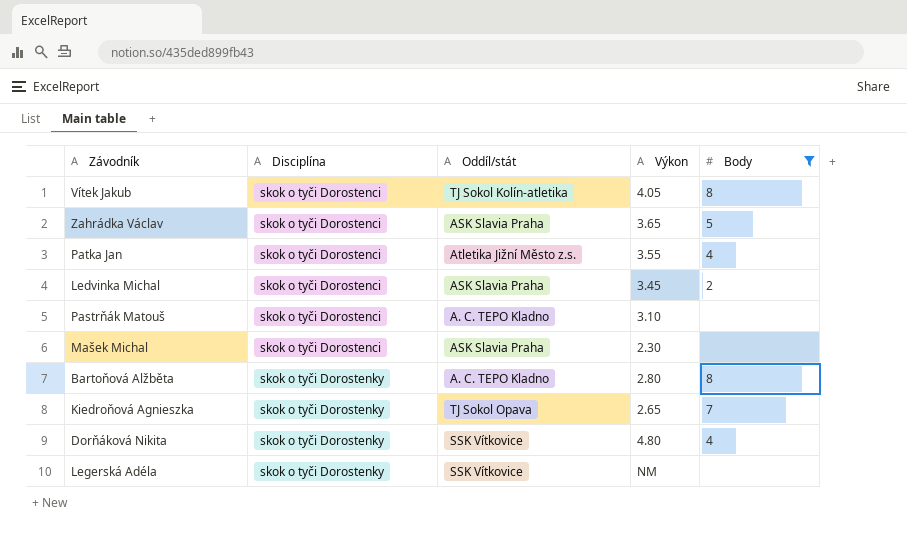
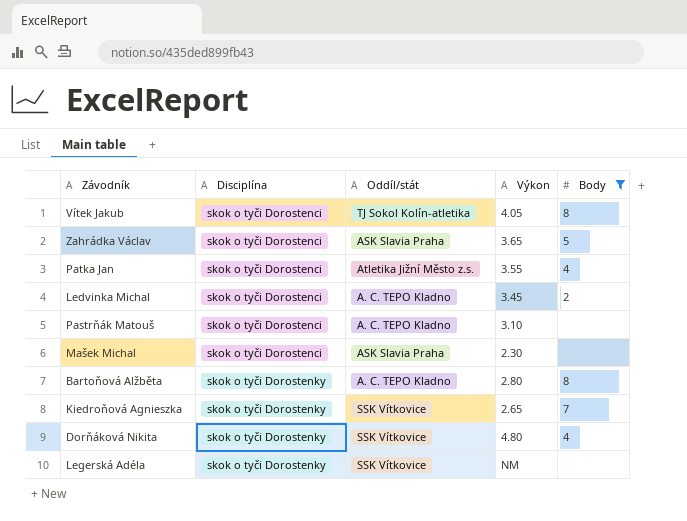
Ledvinka Michal | Oddíl/stát: ASK Slavia Praha -> A. C. TEPO Kladno
Kiedroňová Agnieszka | Oddíl/stát: TJ Sokol Opava -> SSK Vítkovice

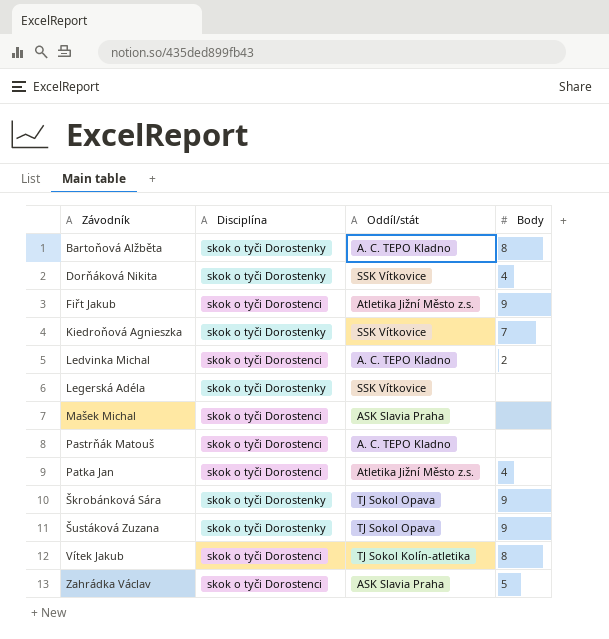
filter: Body != 9 -> none
row order: Disciplína ascending -> Závodník ascending
column Výkon | position: 4 -> none

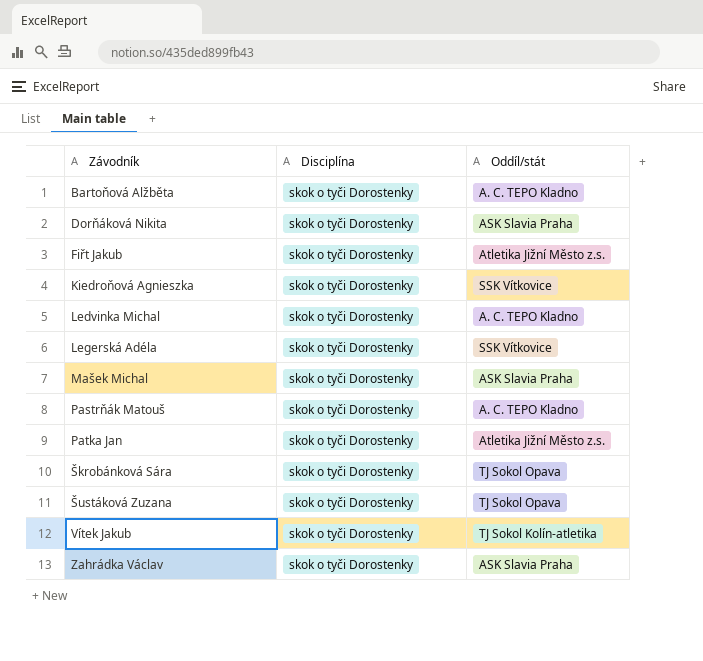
column Body | position: 4 -> none
Dorňáková Nikita | Oddíl/stát: SSK Vítkovice -> ASK Slavia Praha
Fiřt Jakub | Disciplína: skok o tyči Dorostenci -> skok o tyči Dorostenky
Ledvinka Michal | Disciplína: skok o tyči Dorostenci -> skok o tyči Dorostenky
Mašek Michal | Disciplína: skok o tyči Dorostenci -> skok o tyči Dorostenky
Pastrňák Matouš | Disciplína: skok o tyči Dorostenci -> skok o tyči Dorostenky
Patka Jan | Disciplína: skok o tyči Dorostenci -> skok o tyči Dorostenky
Vítek Jakub | Disciplína: skok o tyči Dorostenci -> skok o tyči Dorostenky
Zahrádka Václav | Disciplína: skok o tyči Dorostenci -> skok o tyči Dorostenky

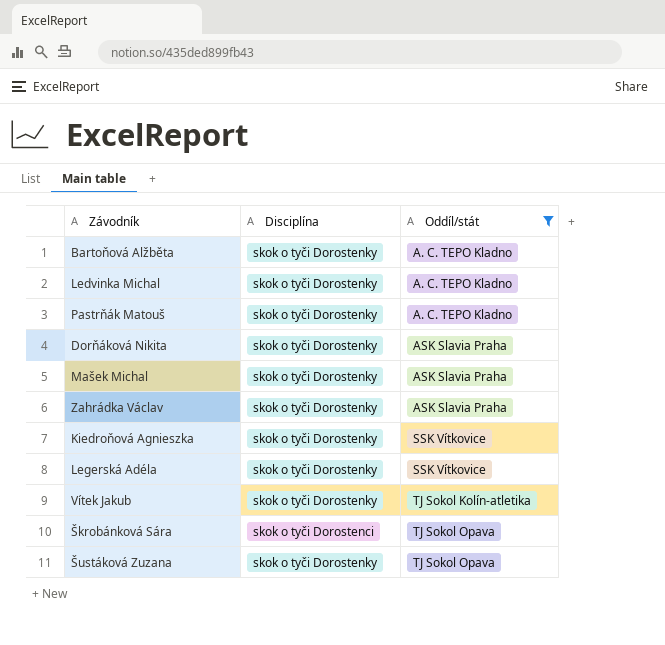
filter: none -> Oddíl/stát != Atletika Jižní Město z.s.
row order: Závodník ascending -> Oddíl/stát ascending
Škrobánková Sára | Disciplína: skok o tyči Dorostenky -> skok o tyči Dorostenci

